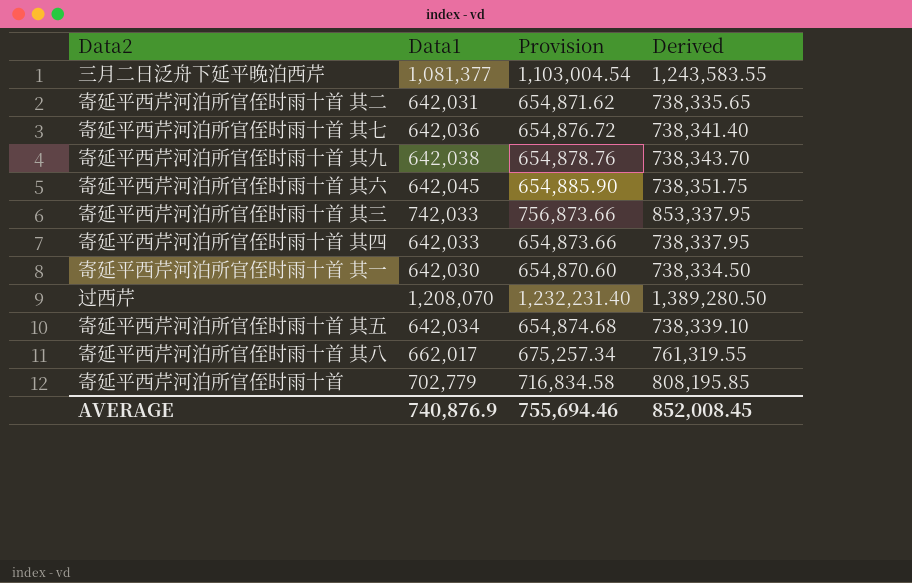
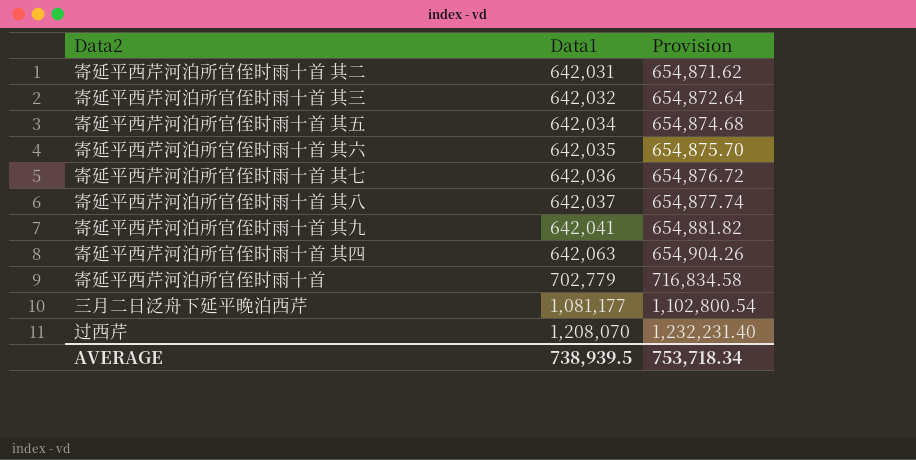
row order: none -> Data1 ascending
column Derived | formula: [Data1] * 1.15 -> none
row 寄延平西芹河泊所官侄时雨十首 其一: 642,030 | 654,870.60 | 738,334.50 -> none
寄延平西芹河泊所官侄时雨十首 其三 | Data1: 742,033 -> 642,032
寄延平西芹河泊所官侄时雨十首 其三 | Provision: 756,873.66 -> 654,872.64
寄延平西芹河泊所官侄时雨十首 其六 | Data1: 642,045 -> 642,035
寄延平西芹河泊所官侄时雨十首 其六 | Provision: 654,885.90 -> 654,875.70
寄延平西芹河泊所官侄时雨十首 其八 | Data1: 662,017 -> 642,037
寄延平西芹河泊所官侄时雨十首 其八 | Provision: 675,257.34 -> 654,877.74
寄延平西芹河泊所官侄时雨十首 其九 | Data1: 642,038 -> 642,041
寄延平西芹河泊所官侄时雨十首 其九 | Provision: 654,878.76 -> 654,881.82
寄延平西芹河泊所官侄时雨十首 其四 | Data1: 642,033 -> 642,063
寄延平西芹河泊所官侄时雨十首 其四 | Provision: 654,873.66 -> 654,904.26
三月二日泛舟下延平晚泊西芹 | Data1: 1,081,377 -> 1,081,177
三月二日泛舟下延平晚泊西芹 | Provision: 1,103,004.54 -> 1,102,800.54
AVERAGE | Data1: 740,876.9 -> 738,939.5
AVERAGE | Provision: 755,694.46 -> 753,718.34

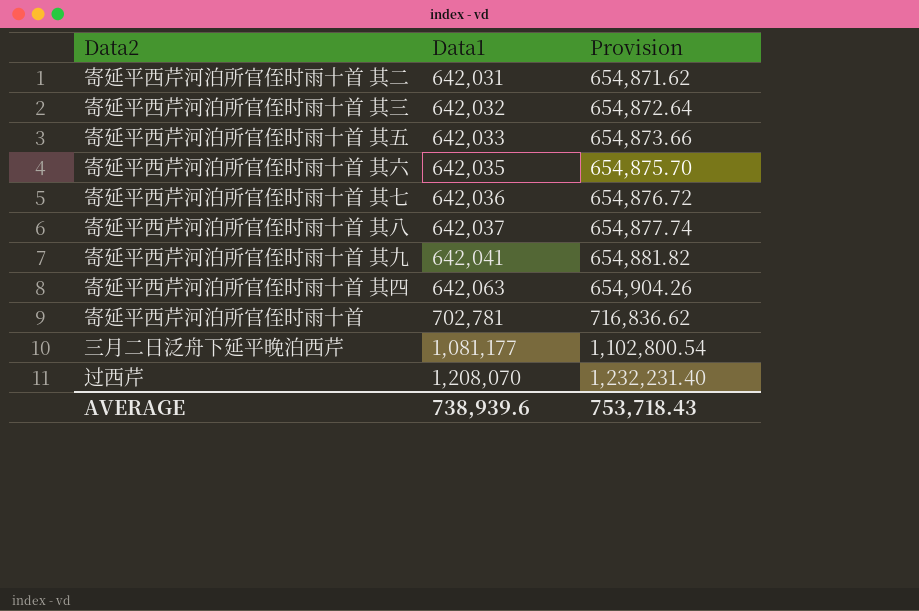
寄延平西芹河泊所官侄时雨十首 其五 | Data1: 642,034 -> 642,033
寄延平西芹河泊所官侄时雨十首 其五 | Provision: 654,874.68 -> 654,873.66
寄延平西芹河泊所官侄时雨十首 | Data1: 702,779 -> 702,781
寄延平西芹河泊所官侄时雨十首 | Provision: 716,834.58 -> 716,836.62
AVERAGE | Data1: 738,939.5 -> 738,939.6
AVERAGE | Provision: 753,718.34 -> 753,718.43

